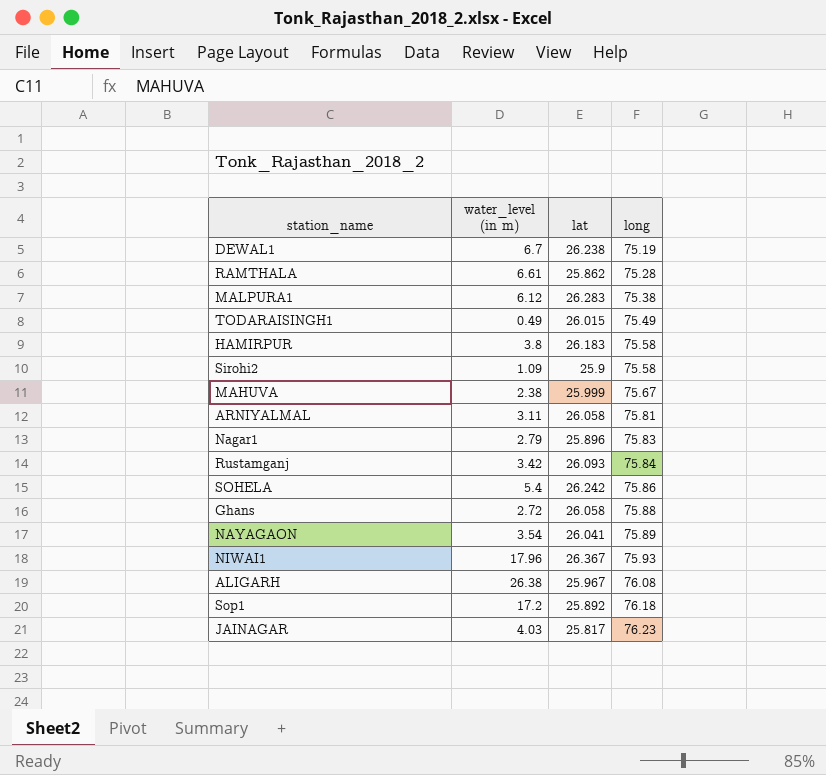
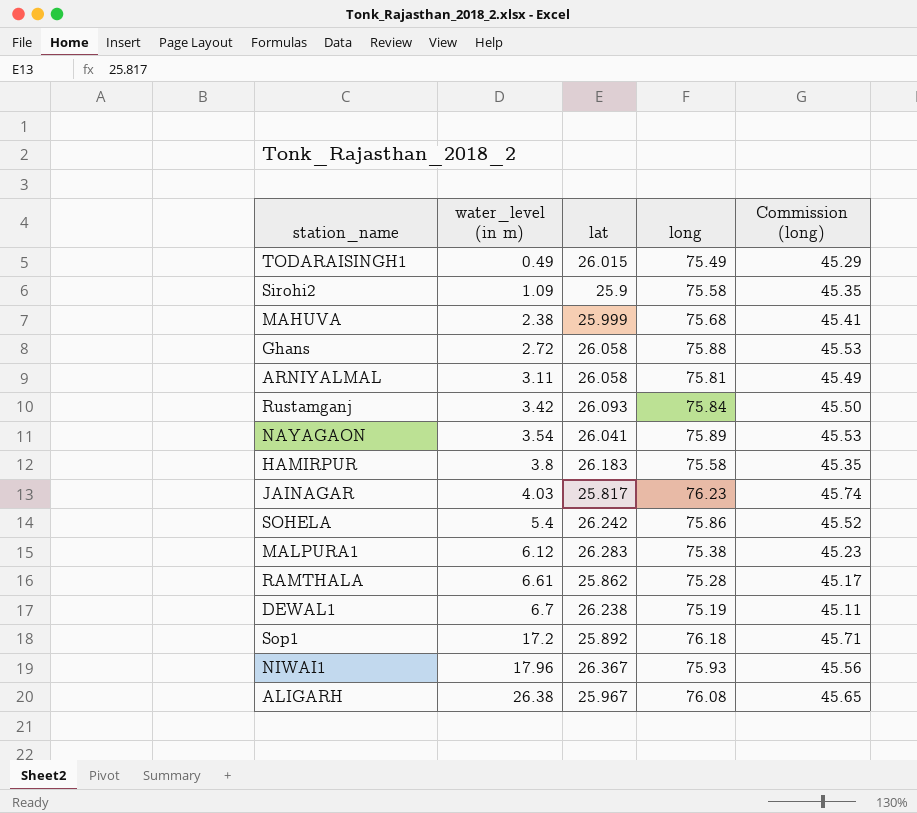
row order: long ascending -> water_level (in m) ascending
column Commission (long) | formula: none -> [long] * 0.6
row Nagar1: 2.79 | 25.896 | 75.83 -> none
MAHUVA | long: 75.67 -> 75.68

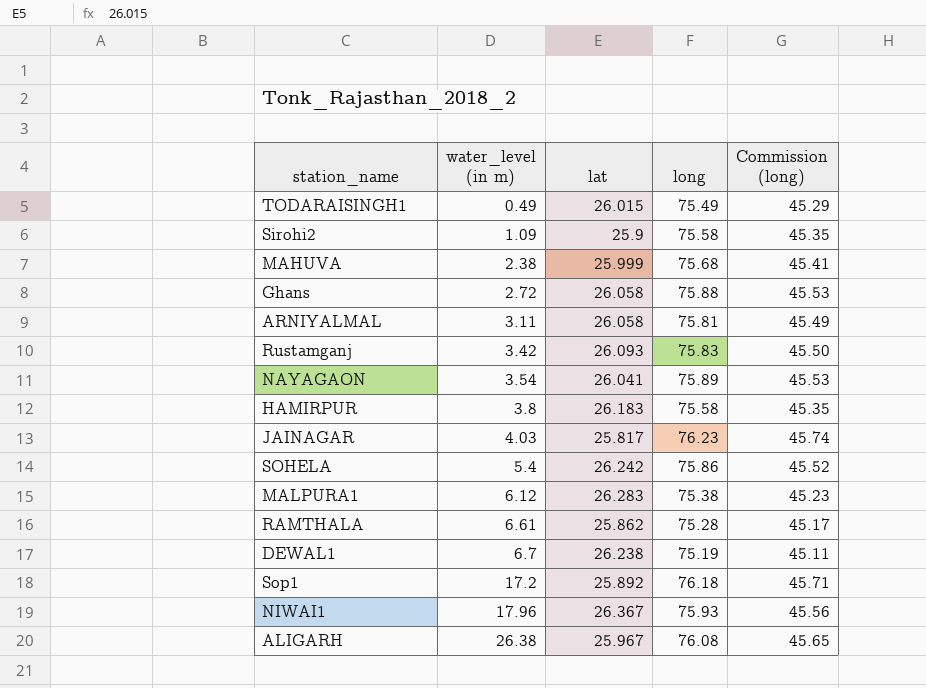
Rustamganj | long: 75.84 -> 75.83

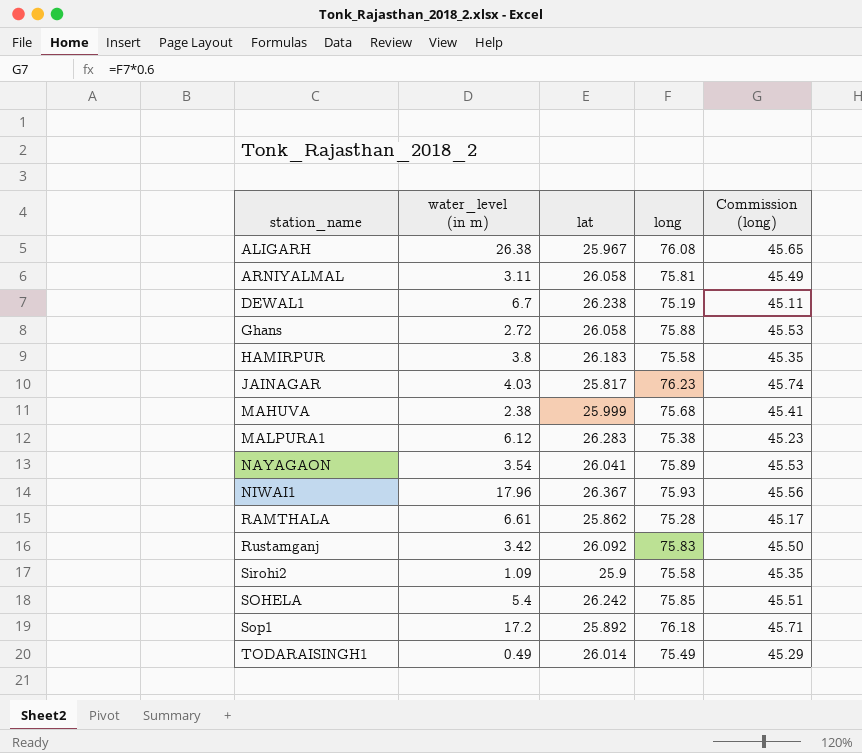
row order: water_level (in m) ascending -> station_name ascending
Rustamganj | lat: 26.093 -> 26.092
SOHELA | long: 75.86 -> 75.85
SOHELA | Commission (long): 45.52 -> 45.51
TODARAISINGH1 | lat: 26.015 -> 26.014

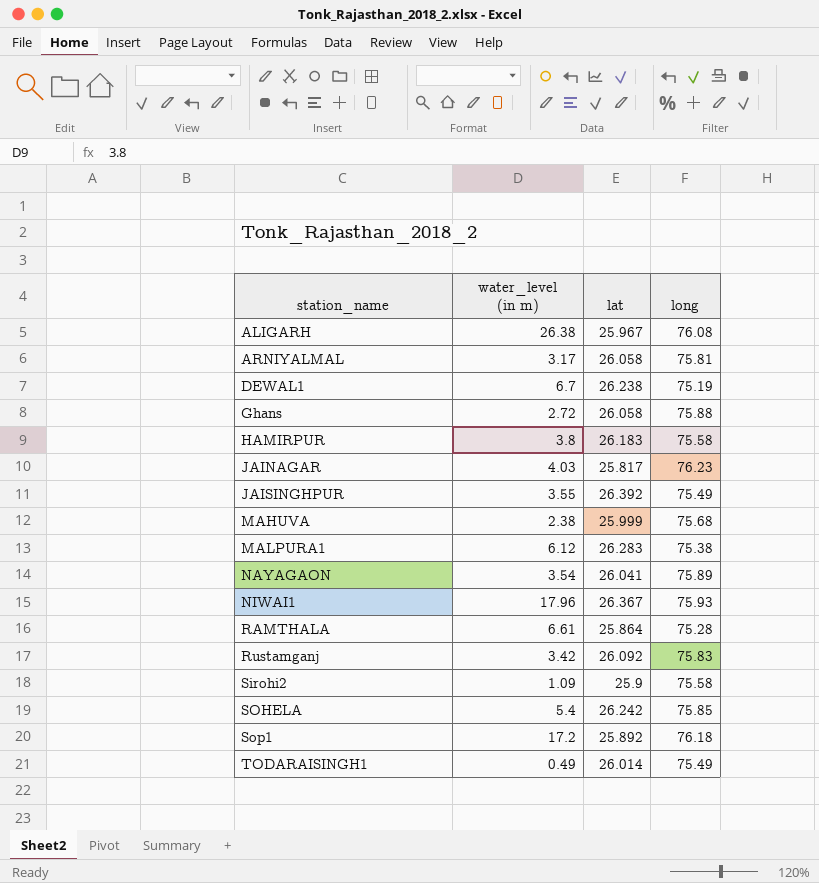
column Commission (long) | formula: [long] * 0.6 -> none
ARNIYALMAL | water_level (in m): 3.11 -> 3.17
row JAISINGHPUR: none -> 3.55 | 26.392 | 75.49
RAMTHALA | lat: 25.862 -> 25.864

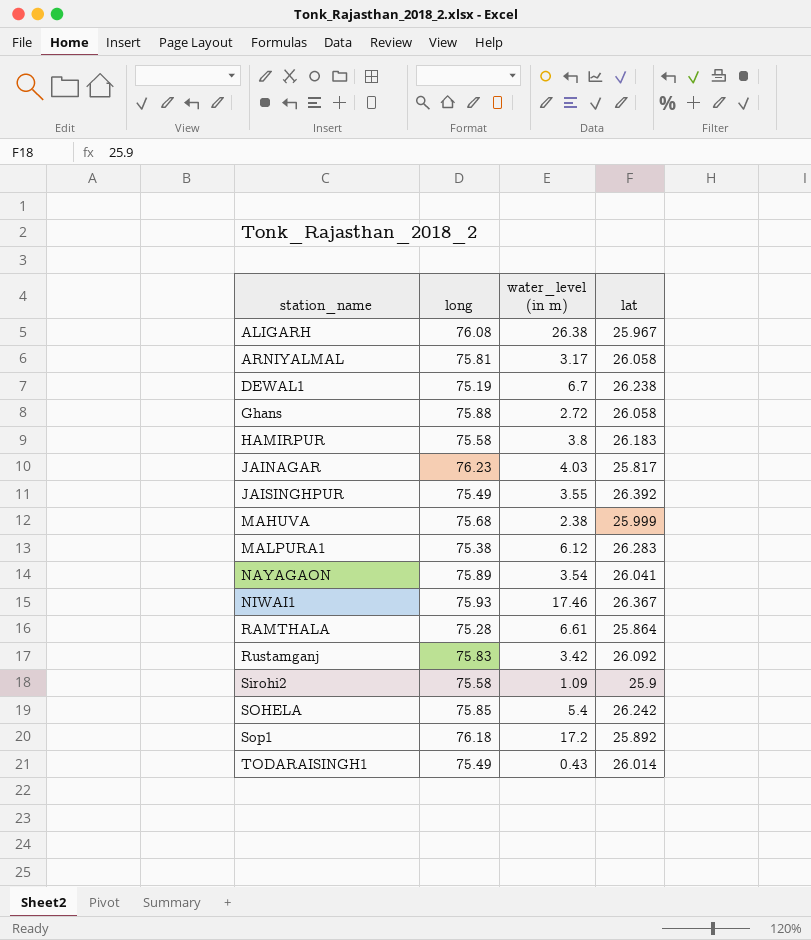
column long | position: 4 -> 2
NIWAI1 | water_level (in m): 17.96 -> 17.46
TODARAISINGH1 | water_level (in m): 0.49 -> 0.43

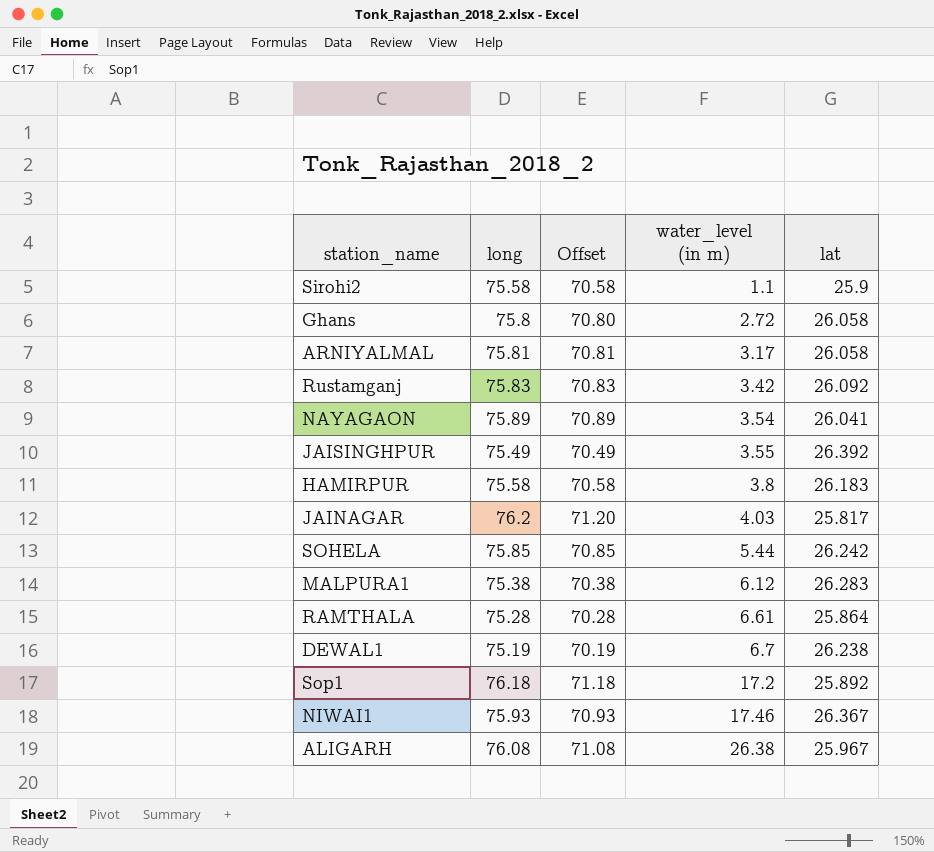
row order: station_name ascending -> water_level (in m) ascending
column Offset | formula: none -> [long] - 5
row MAHUVA: 75.68 | 2.38 | 25.999 -> none
row TODARAISINGH1: 75.49 | 0.43 | 26.014 -> none
Sirohi2 | water_level (in m): 1.09 -> 1.1
Ghans | long: 75.88 -> 75.8
JAINAGAR | long: 76.23 -> 76.2
SOHELA | water_level (in m): 5.4 -> 5.44

